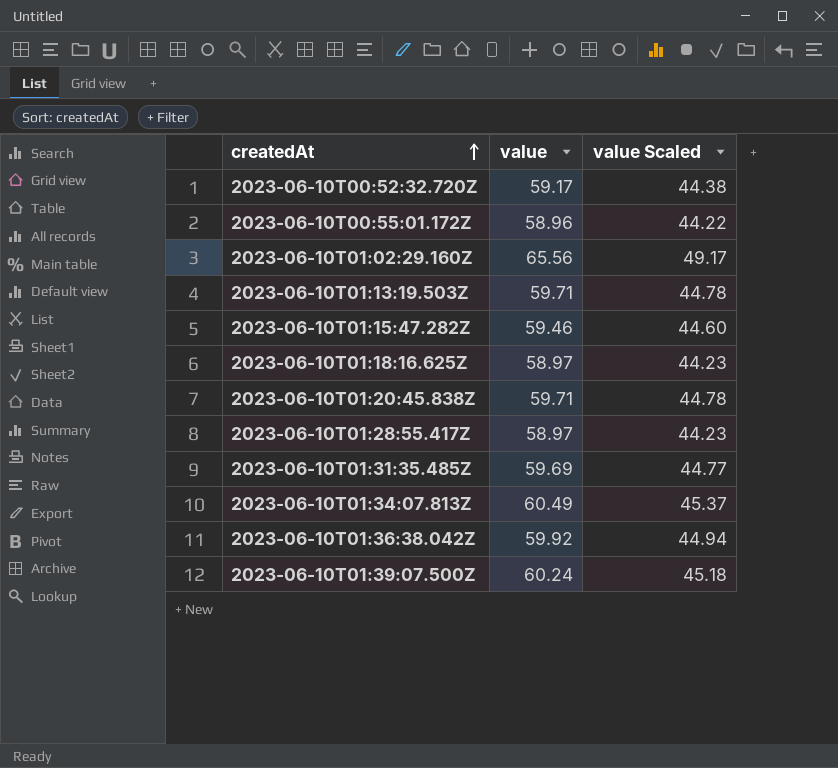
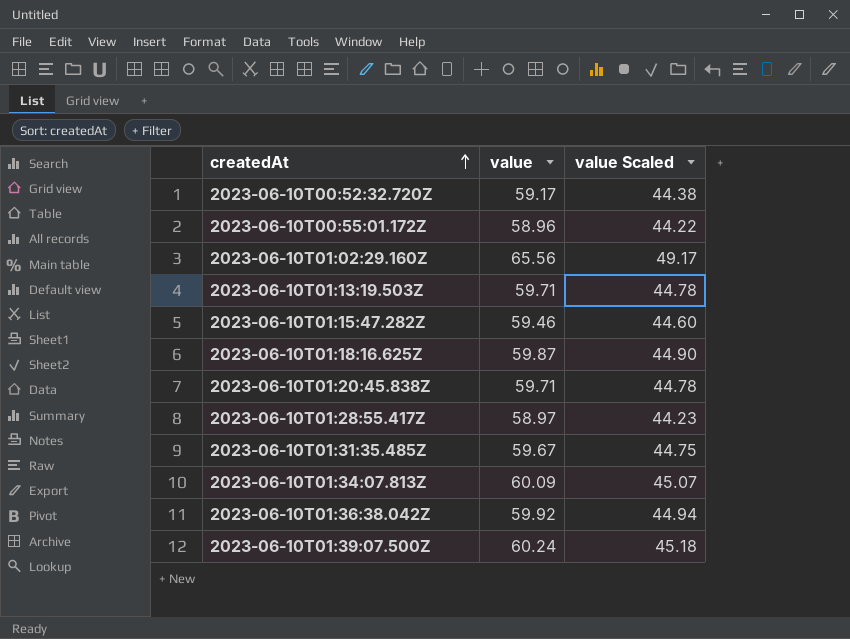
2023-06-10T01:18:16.625Z | value: 58.97 -> 59.87
2023-06-10T01:18:16.625Z | value Scaled: 44.23 -> 44.90
2023-06-10T01:31:35.485Z | value: 59.69 -> 59.67
2023-06-10T01:31:35.485Z | value Scaled: 44.77 -> 44.75
2023-06-10T01:34:07.813Z | value: 60.49 -> 60.09
2023-06-10T01:34:07.813Z | value Scaled: 45.37 -> 45.07

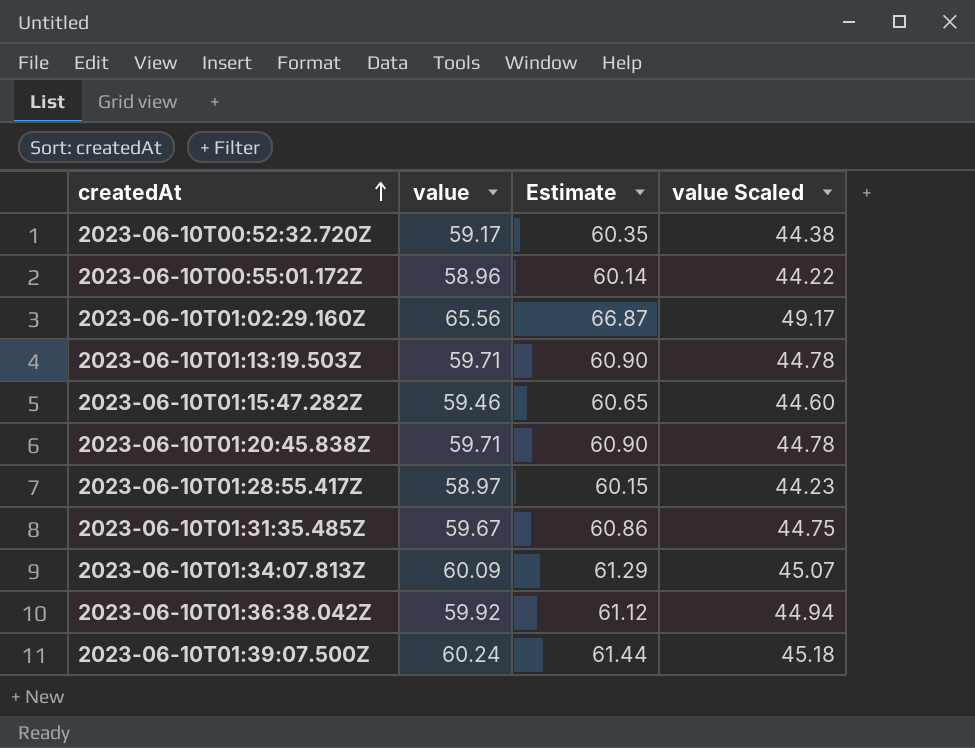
column Estimate | formula: none -> [value] * 1.02
row 2023-06-10T01:18:16.625Z: 59.87 | 44.90 -> none

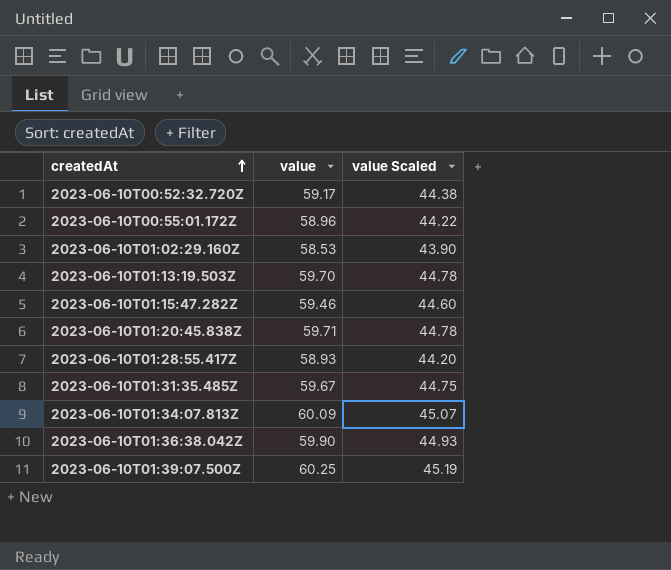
column Estimate | formula: [value] * 1.02 -> none
2023-06-10T01:02:29.160Z | value: 65.56 -> 58.53
2023-06-10T01:02:29.160Z | value Scaled: 49.17 -> 43.90
2023-06-10T01:13:19.503Z | value: 59.71 -> 59.70
2023-06-10T01:28:55.417Z | value: 58.97 -> 58.93
2023-06-10T01:28:55.417Z | value Scaled: 44.23 -> 44.20
2023-06-10T01:36:38.042Z | value: 59.92 -> 59.90
2023-06-10T01:36:38.042Z | value Scaled: 44.94 -> 44.93
2023-06-10T01:39:07.500Z | value: 60.24 -> 60.25
2023-06-10T01:39:07.500Z | value Scaled: 45.18 -> 45.19

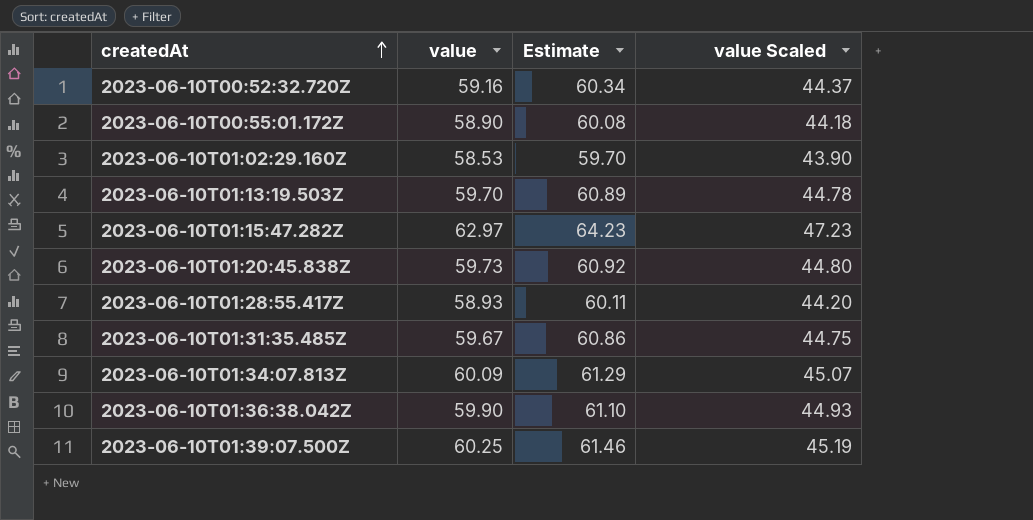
column Estimate | formula: none -> [value] * 1.02
2023-06-10T00:52:32.720Z | value: 59.17 -> 59.16
2023-06-10T00:52:32.720Z | value Scaled: 44.38 -> 44.37
2023-06-10T00:55:01.172Z | value: 58.96 -> 58.90
2023-06-10T00:55:01.172Z | value Scaled: 44.22 -> 44.18
2023-06-10T01:15:47.282Z | value: 59.46 -> 62.97
2023-06-10T01:15:47.282Z | value Scaled: 44.60 -> 47.23
2023-06-10T01:20:45.838Z | value: 59.71 -> 59.73
2023-06-10T01:20:45.838Z | value Scaled: 44.78 -> 44.80

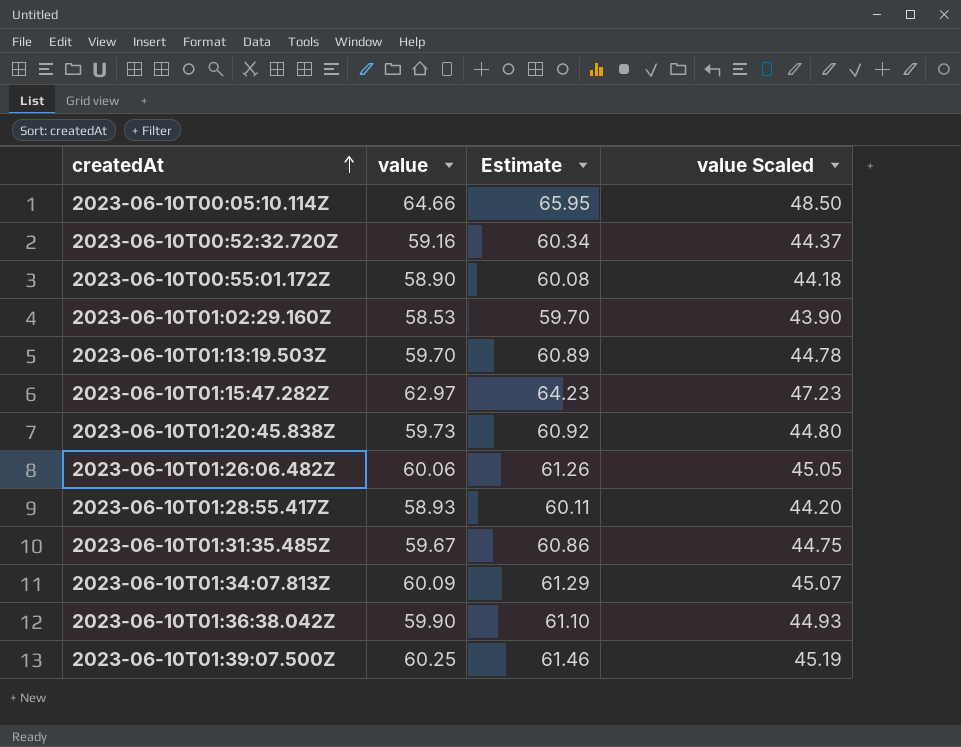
row 2023-06-10T00:05:10.114Z: none -> 64.66 | 65.95 | 48.50
row 2023-06-10T01:26:06.482Z: none -> 60.06 | 61.26 | 45.05

